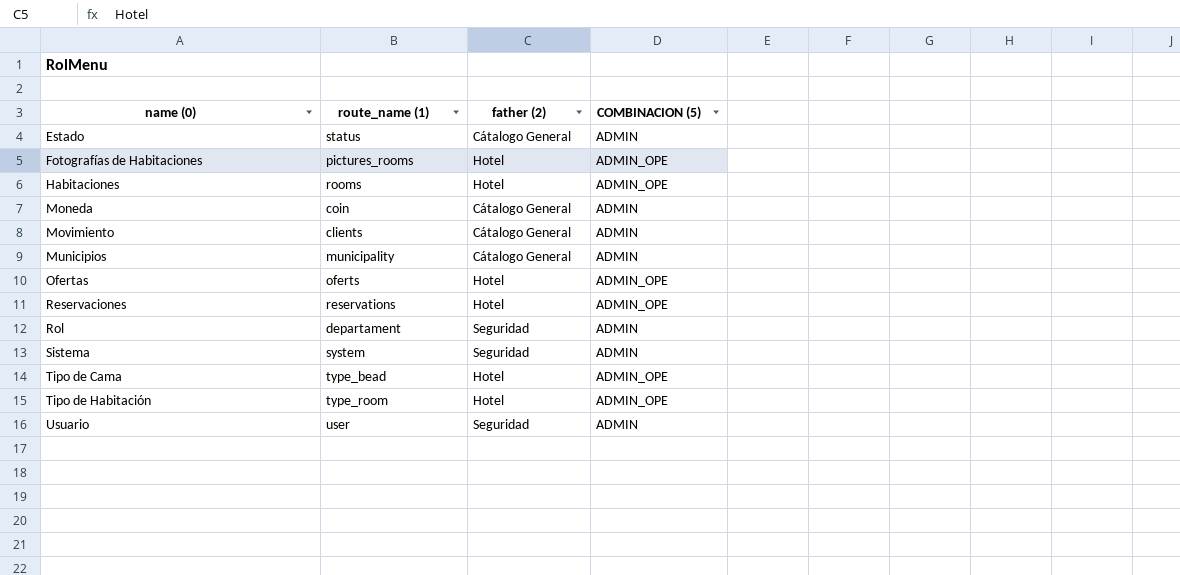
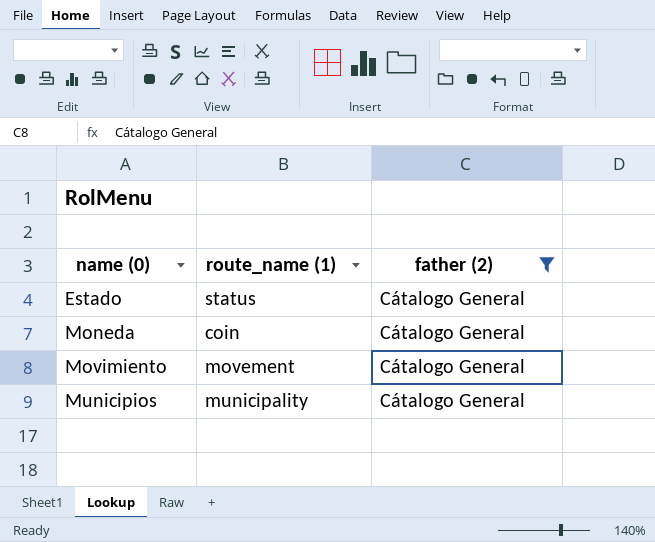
filter: none -> father (2) = Cátalogo General
column COMBINACION (5) | position: 4 -> none
Movimiento | route_name (1): clients -> movement

